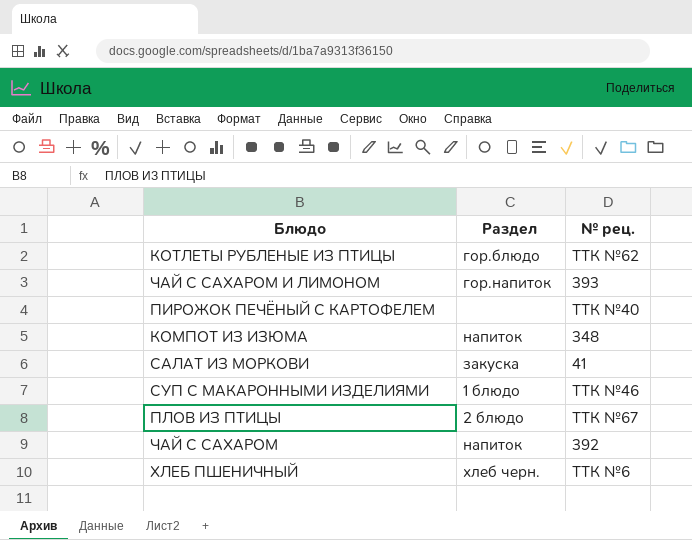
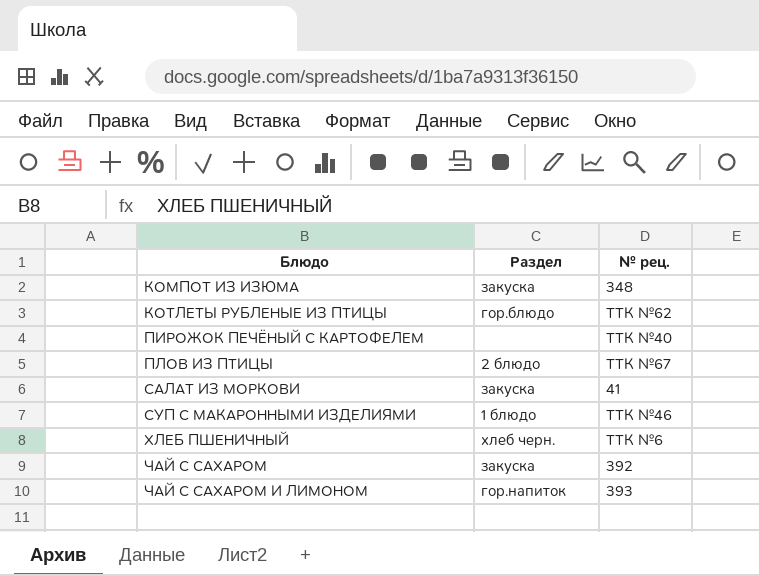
row order: none -> Блюдо ascending
КОМПОТ ИЗ ИЗЮМА | Раздел: напиток -> закуска
ЧАЙ С САХАРОМ | Раздел: напиток -> закуска

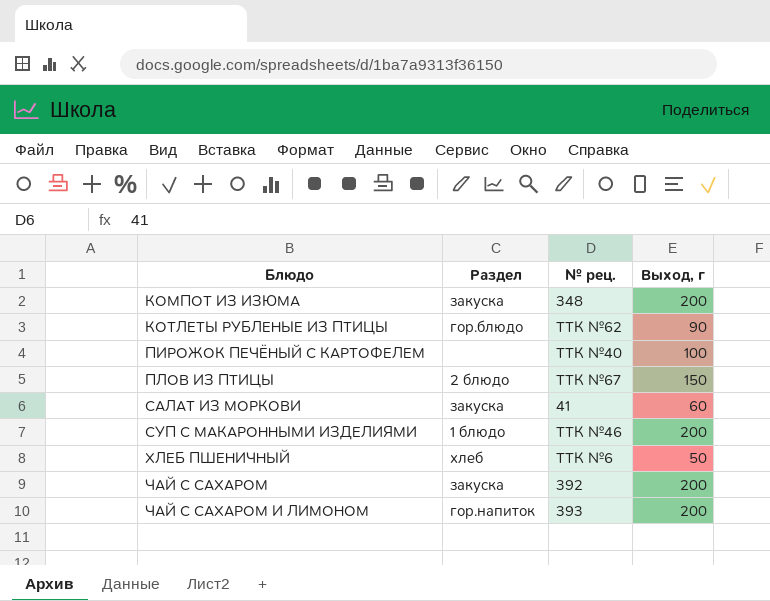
column Выход, г | position: none -> 4
ХЛЕБ ПШЕНИЧНЫЙ | Раздел: хлеб черн. -> хлеб

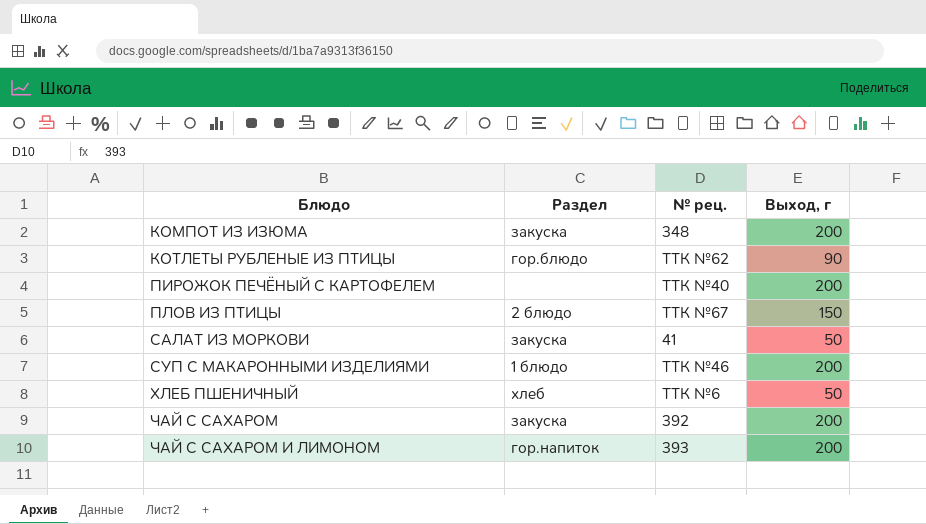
ПИРОЖОК ПЕЧЁНЫЙ С КАРТОФЕЛЕМ | Выход, г: 100 -> 200
САЛАТ ИЗ МОРКОВИ | Выход, г: 60 -> 50

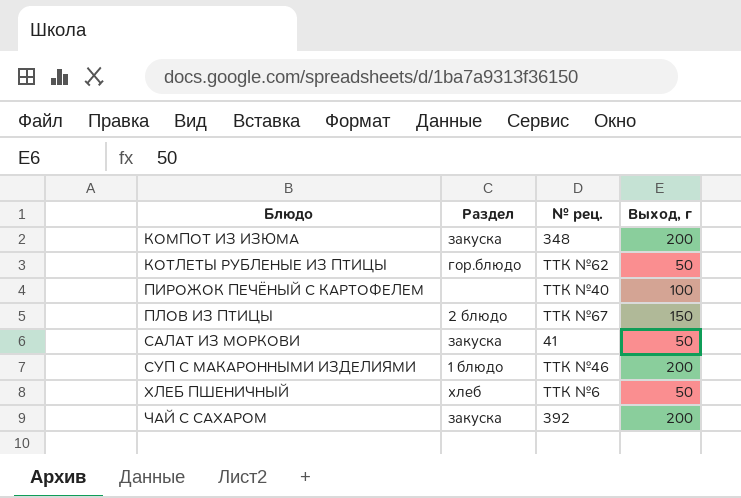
row ЧАЙ С САХАРОМ И ЛИМОНОМ: гор.напиток | 393 | 200 -> none
КОТЛЕТЫ РУБЛЕНЫЕ ИЗ ПТИЦЫ | Выход, г: 90 -> 50
ПИРОЖОК ПЕЧЁНЫЙ С КАРТОФЕЛЕМ | Выход, г: 200 -> 100

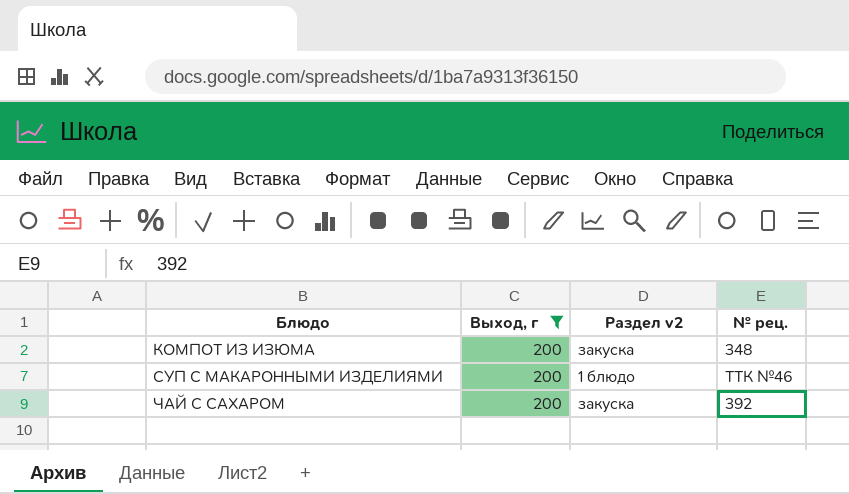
filter: none -> Выход, г = 200
column Выход, г | position: 4 -> 2
column name: Раздел -> Раздел v2

